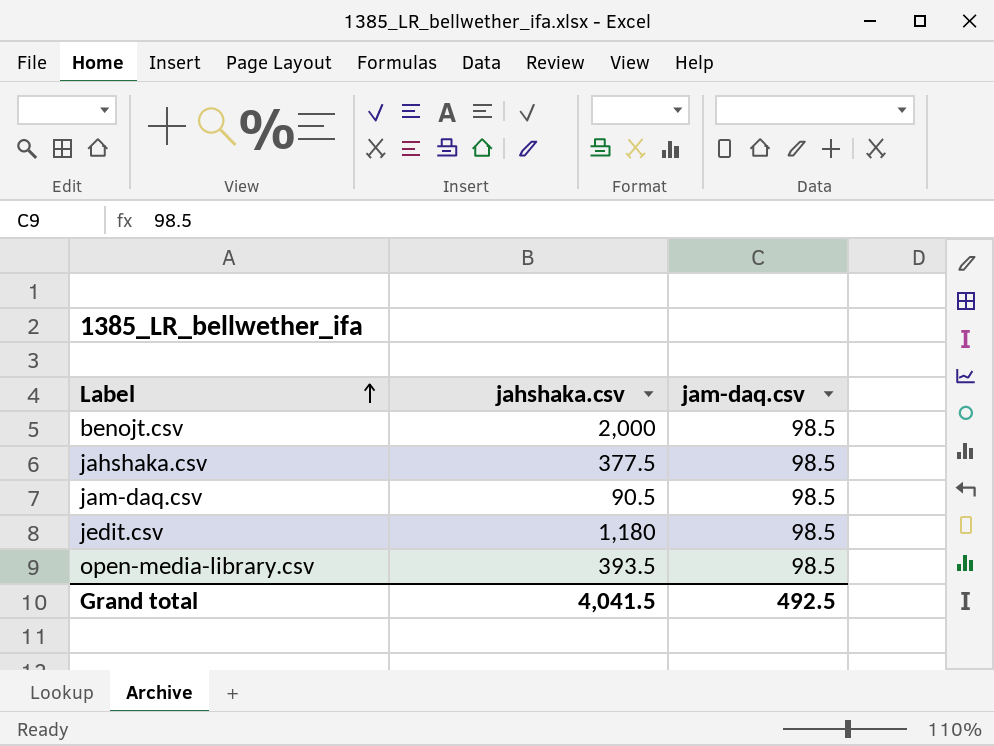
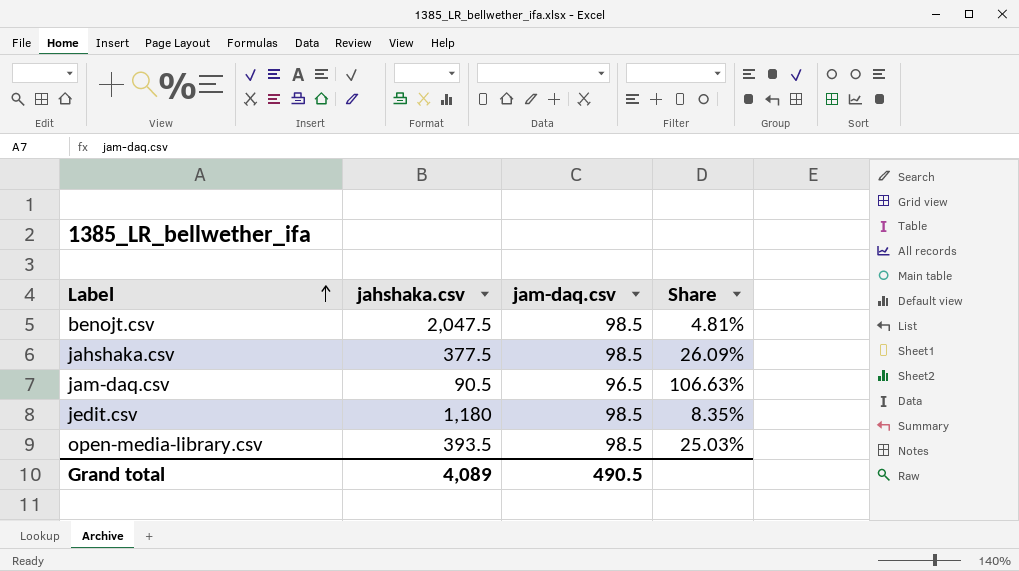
column Share | formula: none -> [jam-daq.csv] / [jahshaka.csv]
benojt.csv | jahshaka.csv: 2,000 -> 2,047.5
jam-daq.csv | jam-daq.csv: 98.5 -> 96.5
Grand total | jahshaka.csv: 4,041.5 -> 4,089
Grand total | jam-daq.csv: 492.5 -> 490.5

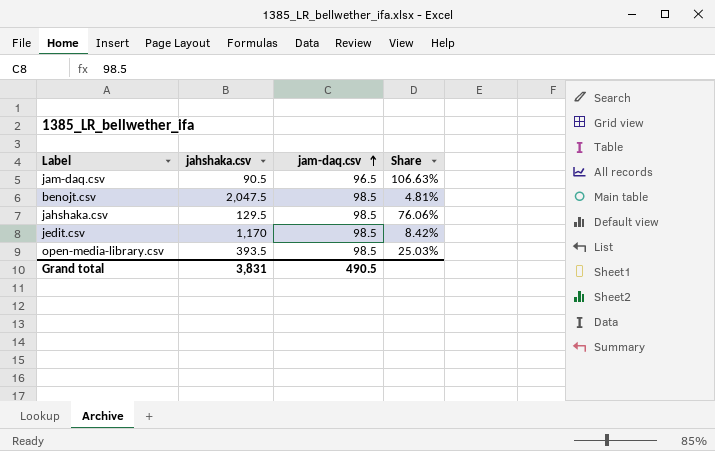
row order: Label ascending -> jam-daq.csv ascending
jahshaka.csv | jahshaka.csv: 377.5 -> 129.5
jahshaka.csv | Share: 26.09% -> 76.06%
jedit.csv | jahshaka.csv: 1,180 -> 1,170
jedit.csv | Share: 8.35% -> 8.42%
Grand total | jahshaka.csv: 4,089 -> 3,831

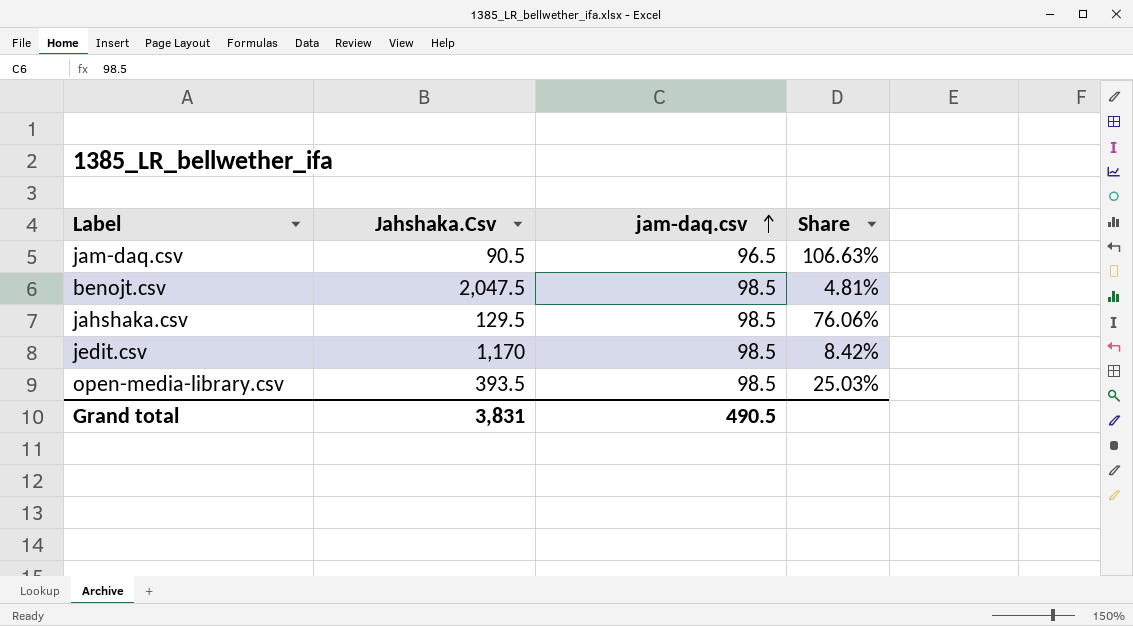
column name: jahshaka.csv -> Jahshaka.Csv

